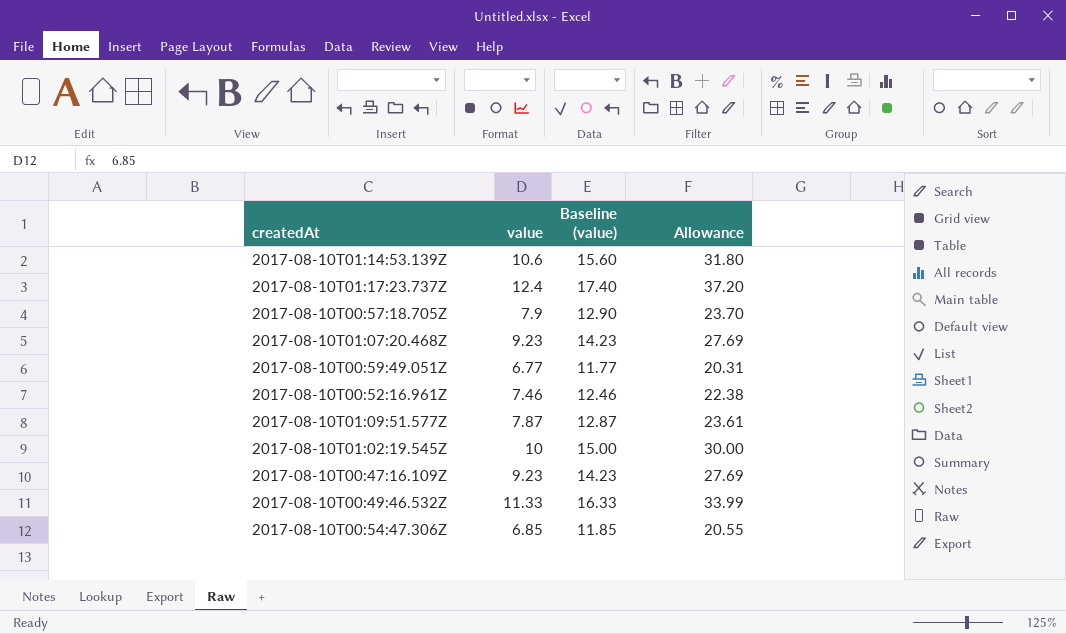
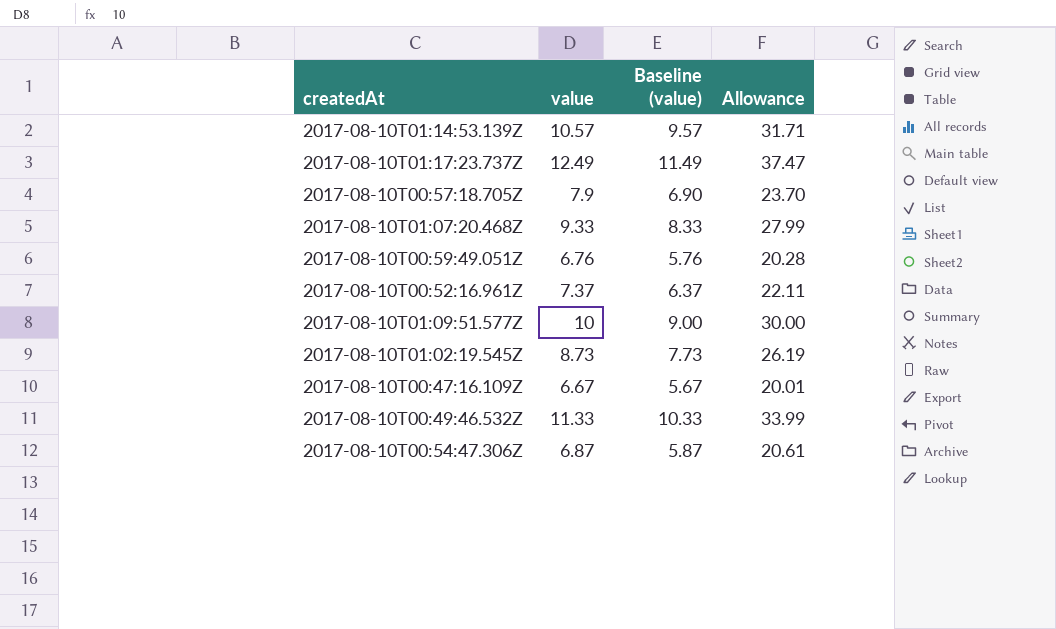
column Baseline (value) | formula: [value] + 5 -> [value] - 1
2017-08-10T01:14:53.139Z | value: 10.6 -> 10.57
2017-08-10T01:14:53.139Z | Allowance: 31.80 -> 31.71
2017-08-10T01:17:23.737Z | value: 12.4 -> 12.49
2017-08-10T01:17:23.737Z | Allowance: 37.20 -> 37.47
2017-08-10T01:07:20.468Z | value: 9.23 -> 9.33
2017-08-10T01:07:20.468Z | Allowance: 27.69 -> 27.99
2017-08-10T00:59:49.051Z | value: 6.77 -> 6.76
2017-08-10T00:59:49.051Z | Allowance: 20.31 -> 20.28
2017-08-10T00:52:16.961Z | value: 7.46 -> 7.37
2017-08-10T00:52:16.961Z | Allowance: 22.38 -> 22.11
2017-08-10T01:09:51.577Z | value: 7.87 -> 10
2017-08-10T01:09:51.577Z | Allowance: 23.61 -> 30.00
2017-08-10T01:02:19.545Z | value: 10 -> 8.73
2017-08-10T01:02:19.545Z | Allowance: 30.00 -> 26.19
2017-08-10T00:47:16.109Z | value: 9.23 -> 6.67
2017-08-10T00:47:16.109Z | Allowance: 27.69 -> 20.01
2017-08-10T00:54:47.306Z | value: 6.85 -> 6.87
2017-08-10T00:54:47.306Z | Allowance: 20.55 -> 20.61

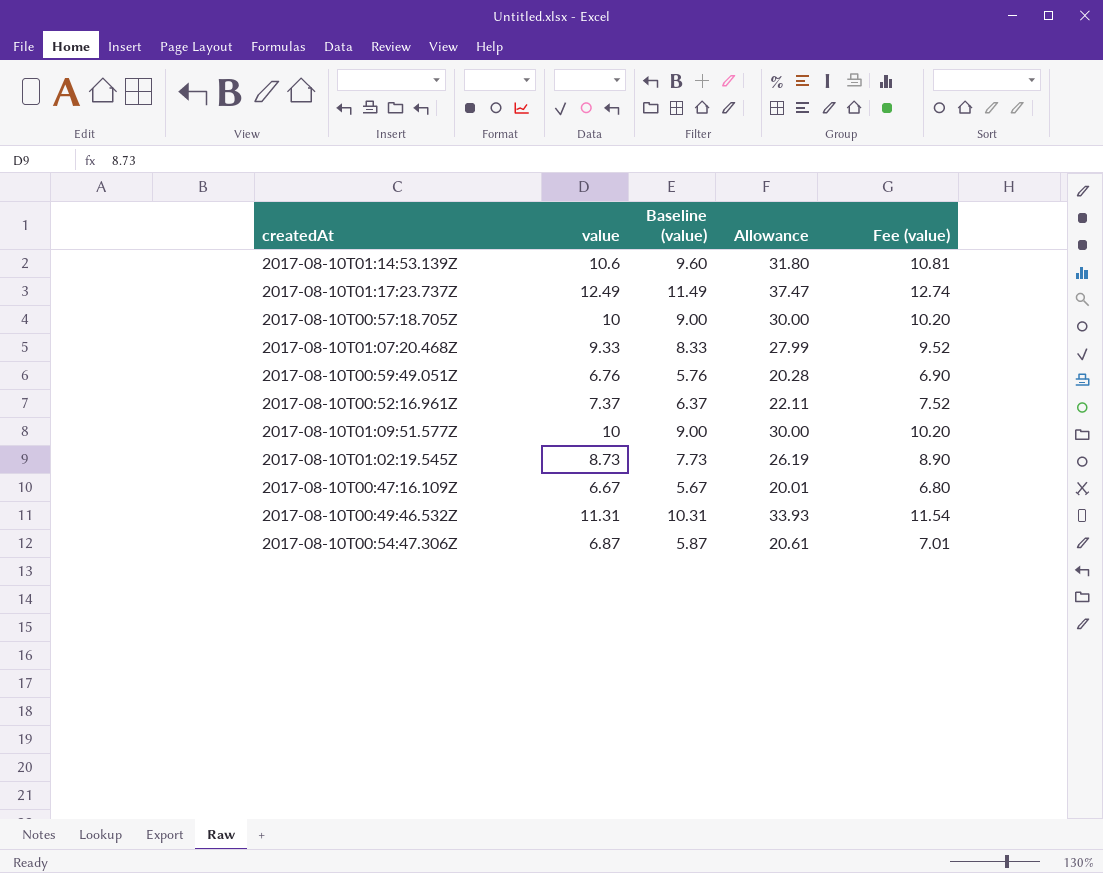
column Fee (value) | formula: none -> [value] * 1.02
2017-08-10T01:14:53.139Z | value: 10.57 -> 10.6
2017-08-10T01:14:53.139Z | Baseline (value): 9.57 -> 9.60
2017-08-10T01:14:53.139Z | Allowance: 31.71 -> 31.80
2017-08-10T00:57:18.705Z | value: 7.9 -> 10
2017-08-10T00:57:18.705Z | Baseline (value): 6.90 -> 9.00
2017-08-10T00:57:18.705Z | Allowance: 23.70 -> 30.00
2017-08-10T00:49:46.532Z | value: 11.33 -> 11.31
2017-08-10T00:49:46.532Z | Baseline (value): 10.33 -> 10.31
2017-08-10T00:49:46.532Z | Allowance: 33.99 -> 33.93

